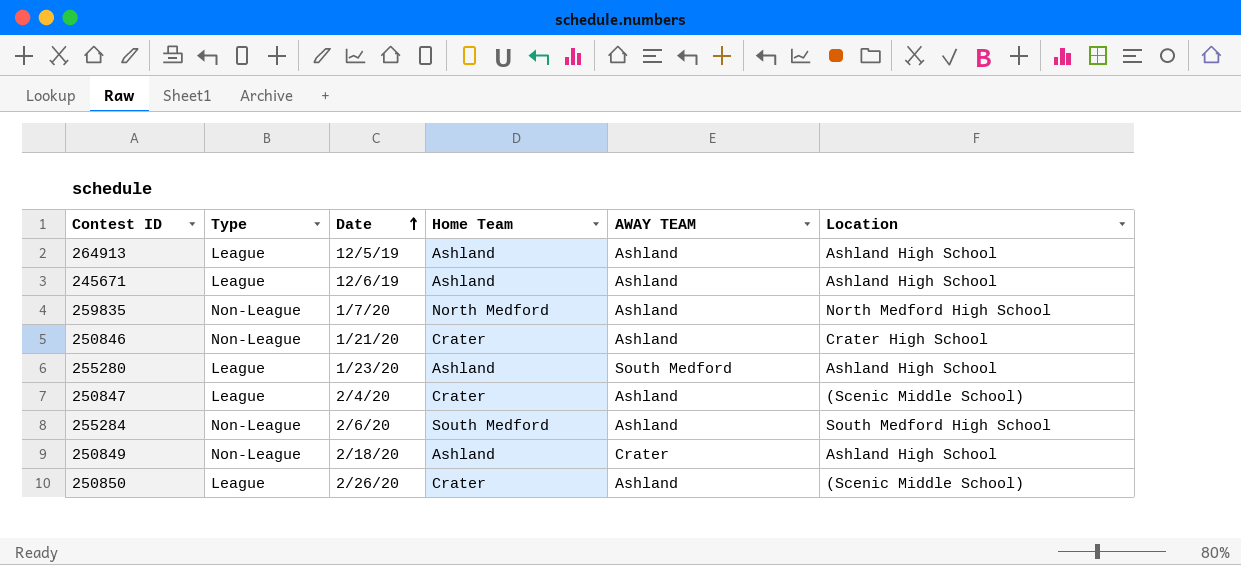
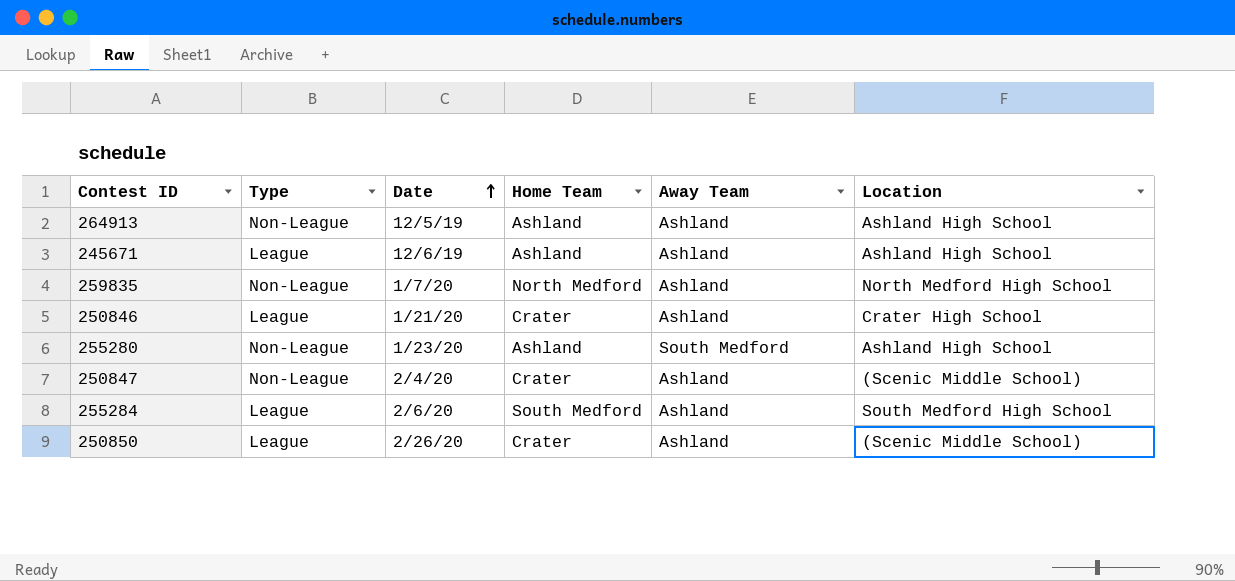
column name: AWAY TEAM -> Away Team
row 250849: Non-League | 2/18/20 | Ashland | Crater | Ashland High School -> none
264913 | Type: League -> Non-League
250846 | Type: Non-League -> League
255280 | Type: League -> Non-League
250847 | Type: League -> Non-League
255284 | Type: Non-League -> League

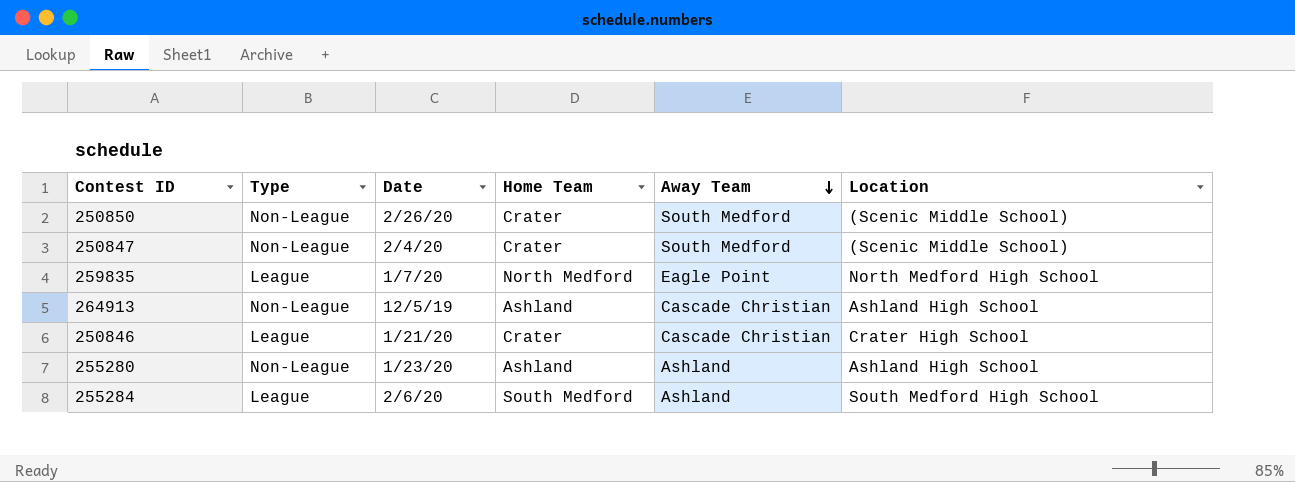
row order: Date ascending -> Away Team descending
row 245671: League | 12/6/19 | Ashland | Ashland | Ashland High School -> none
250850 | Type: League -> Non-League
250850 | Away Team: Ashland -> South Medford
250847 | Away Team: Ashland -> South Medford
259835 | Type: Non-League -> League
259835 | Away Team: Ashland -> Eagle Point
264913 | Away Team: Ashland -> Cascade Christian
250846 | Away Team: Ashland -> Cascade Christian
255280 | Away Team: South Medford -> Ashland

